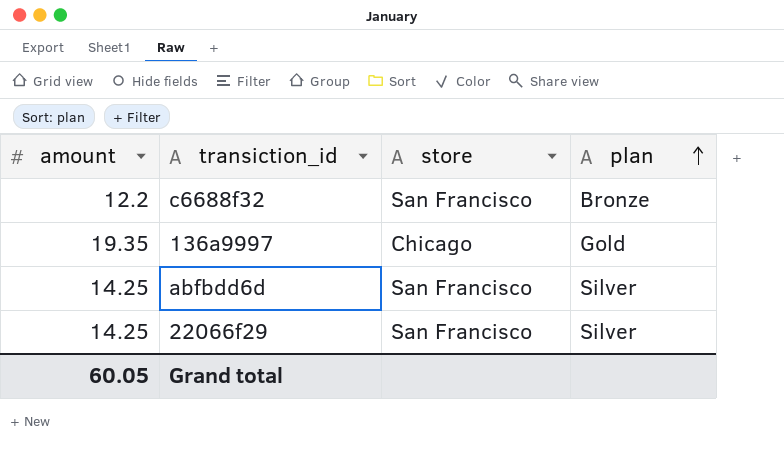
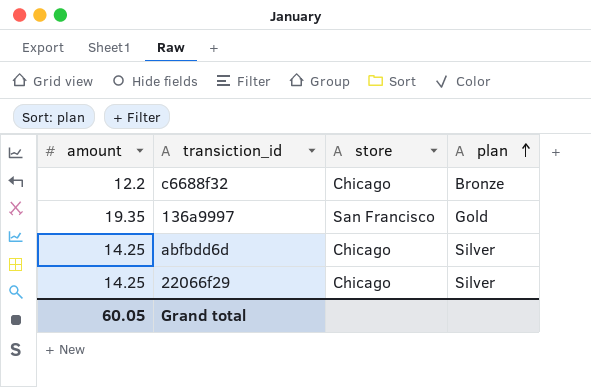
c6688f32 | store: San Francisco -> Chicago
136a9997 | store: Chicago -> San Francisco
abfbdd6d | store: San Francisco -> Chicago
22066f29 | store: San Francisco -> Chicago

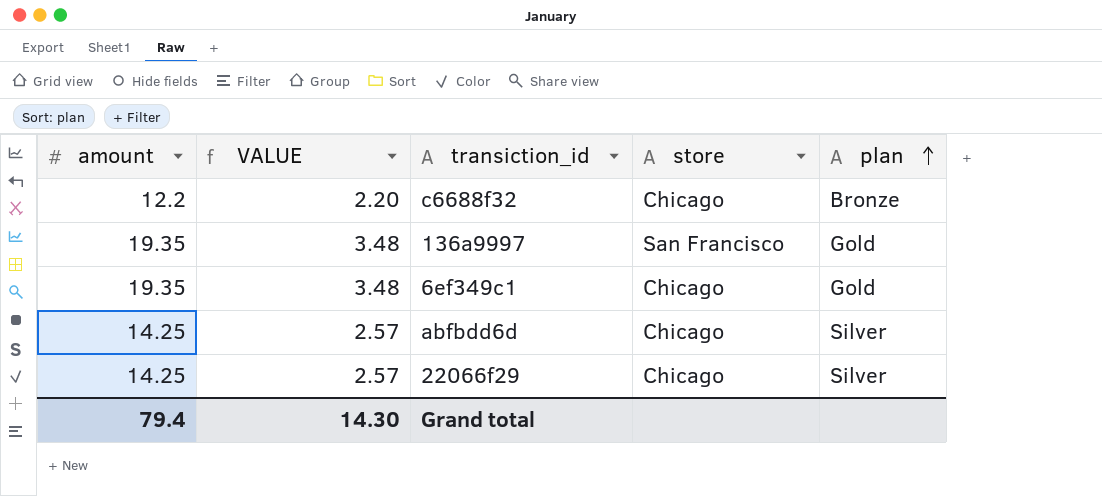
column VALUE | formula: none -> [amount] * 0.18
row 6ef349c1: none -> 19.35 | 3.48 | Chicago | Gold
Grand total | amount: 60.05 -> 79.4

